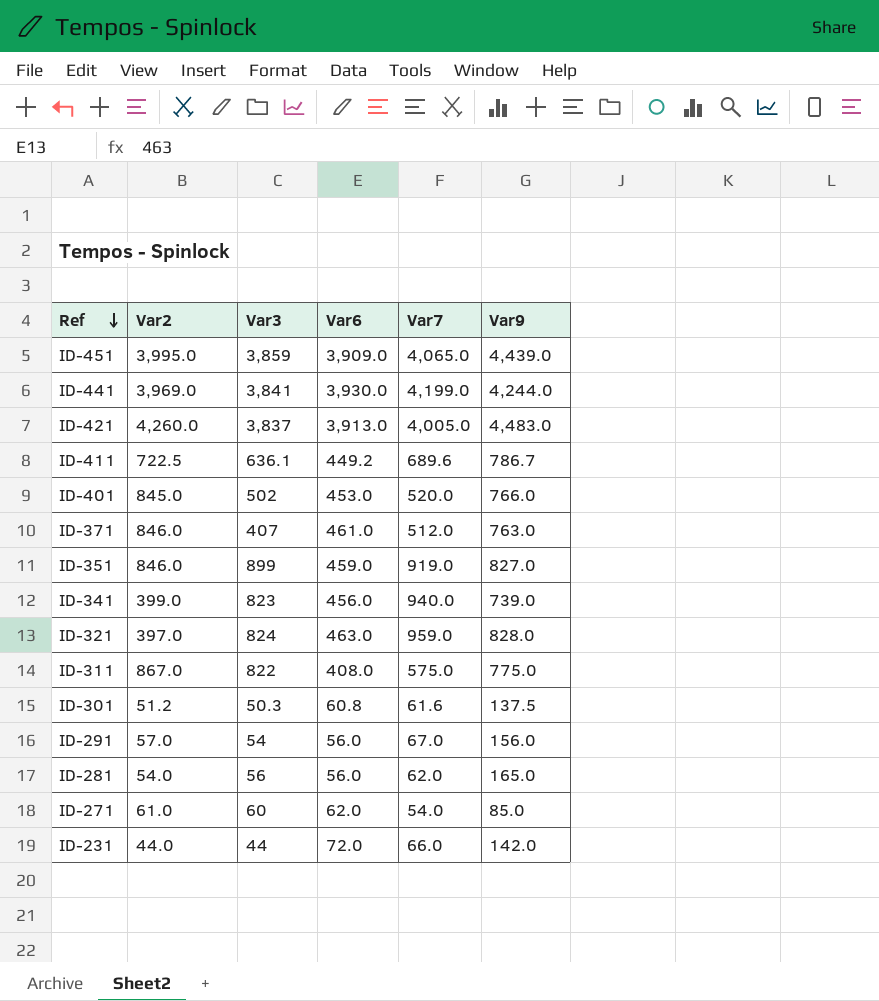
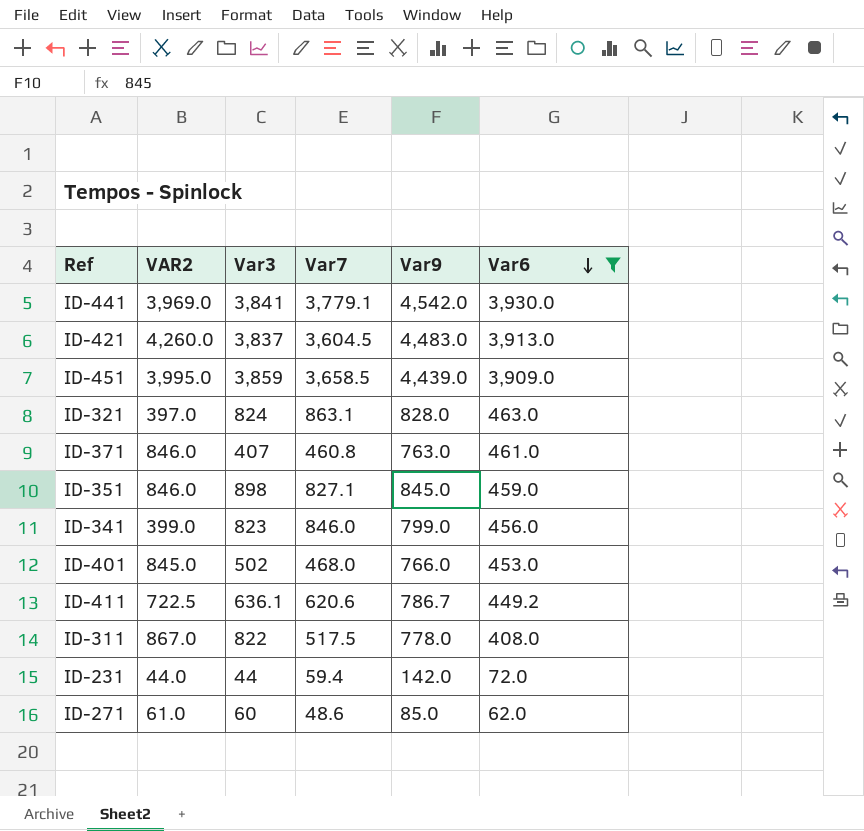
filter: none -> Var6 >= 62.0
row order: Ref descending -> Var6 descending
column name: Var2 -> VAR2
column Var6 | position: 4 -> 6
ID-441 | Var7: 4,199.0 -> 3,779.1
ID-441 | Var9: 4,244.0 -> 4,542.0
ID-421 | Var7: 4,005.0 -> 3,604.5
ID-451 | Var7: 4,065.0 -> 3,658.5
ID-321 | Var7: 959.0 -> 863.1
ID-371 | Var7: 512.0 -> 460.8
ID-351 | Var3: 899 -> 898
ID-351 | Var7: 919.0 -> 827.1
ID-351 | Var9: 827.0 -> 845.0
ID-341 | Var7: 940.0 -> 846.0
ID-341 | Var9: 739.0 -> 799.0
ID-401 | Var7: 520.0 -> 468.0
ID-411 | Var7: 689.6 -> 620.6
ID-311 | Var7: 575.0 -> 517.5
ID-311 | Var9: 775.0 -> 778.0
ID-231 | Var7: 66.0 -> 59.4
ID-271 | Var7: 54.0 -> 48.6

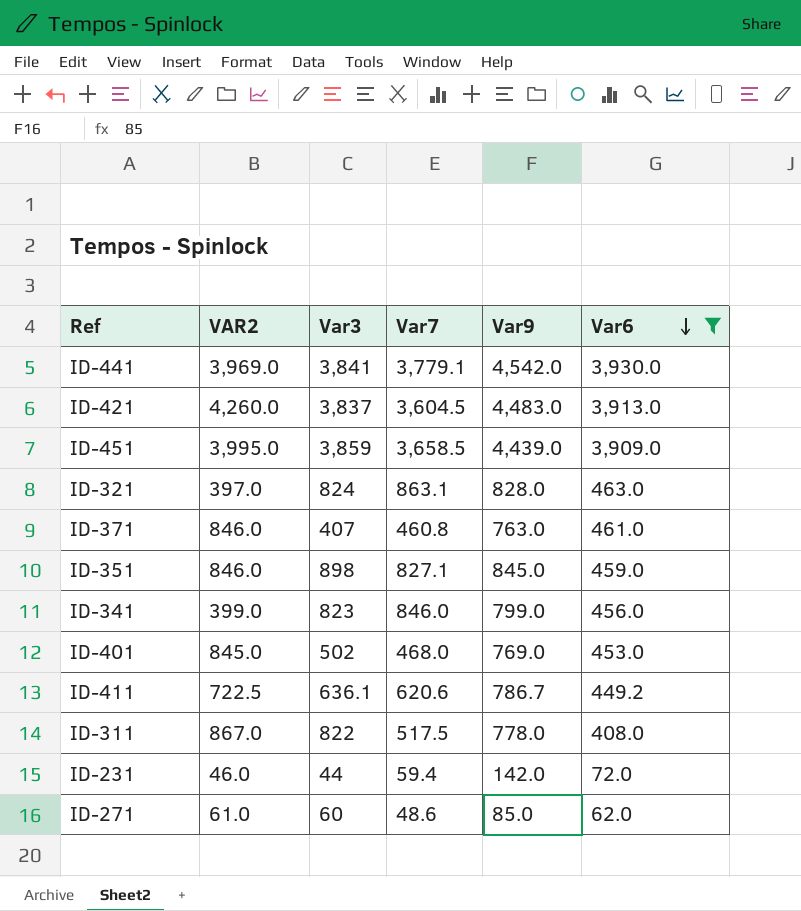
ID-401 | Var9: 766.0 -> 769.0
ID-231 | VAR2: 44.0 -> 46.0

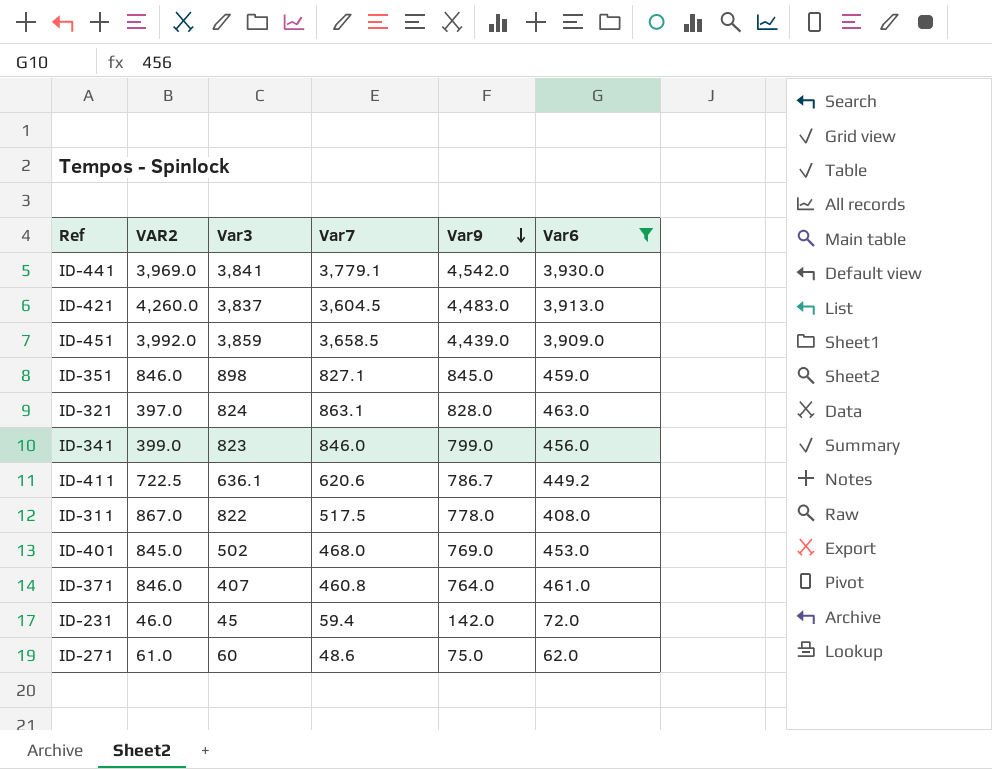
row order: Var6 descending -> Var9 descending
ID-451 | VAR2: 3,995.0 -> 3,992.0
ID-371 | Var9: 763.0 -> 764.0
ID-231 | Var3: 44 -> 45
ID-271 | Var9: 85.0 -> 75.0

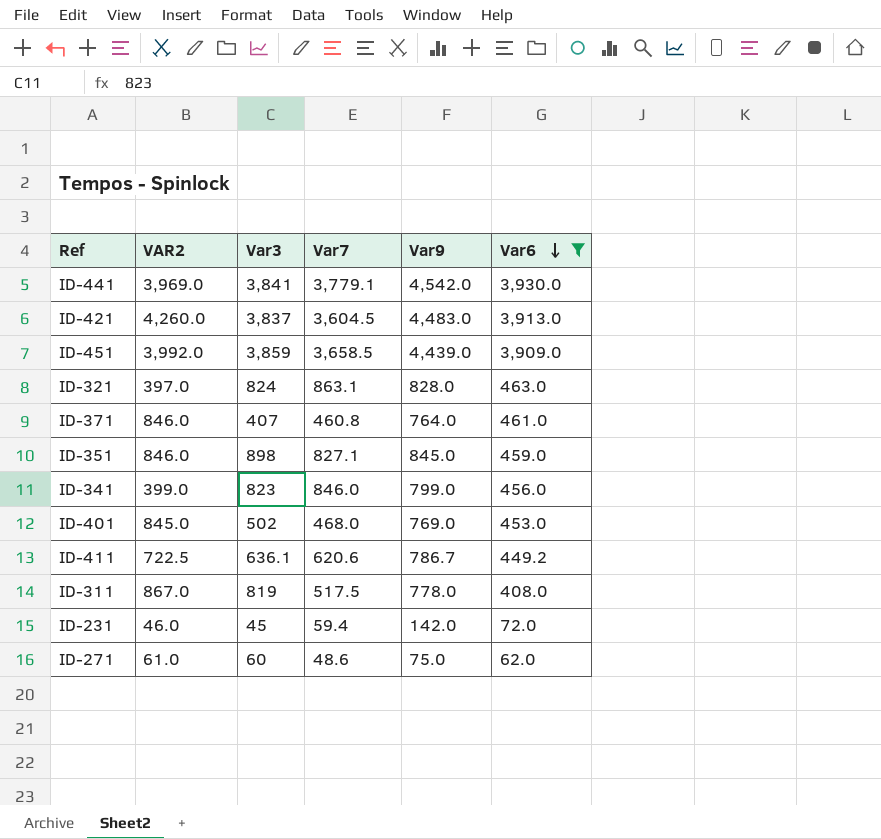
row order: Var9 descending -> Var6 descending
ID-311 | Var3: 822 -> 819

